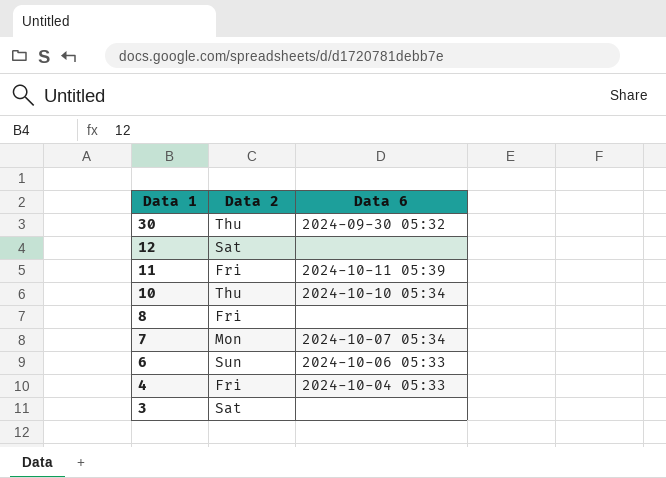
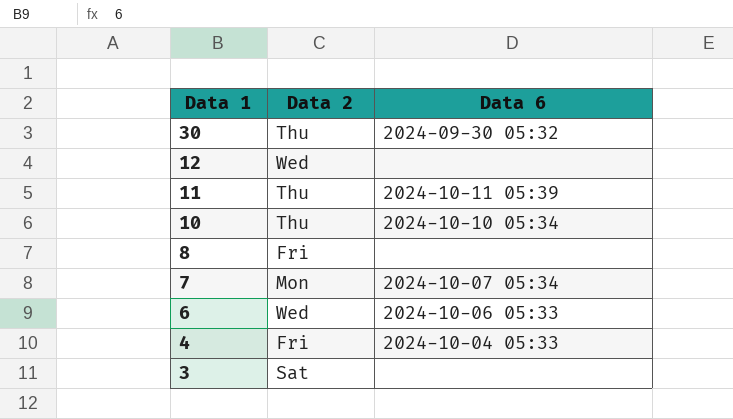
12 | Data 2: Sat -> Wed
11 | Data 2: Fri -> Thu
6 | Data 2: Sun -> Wed

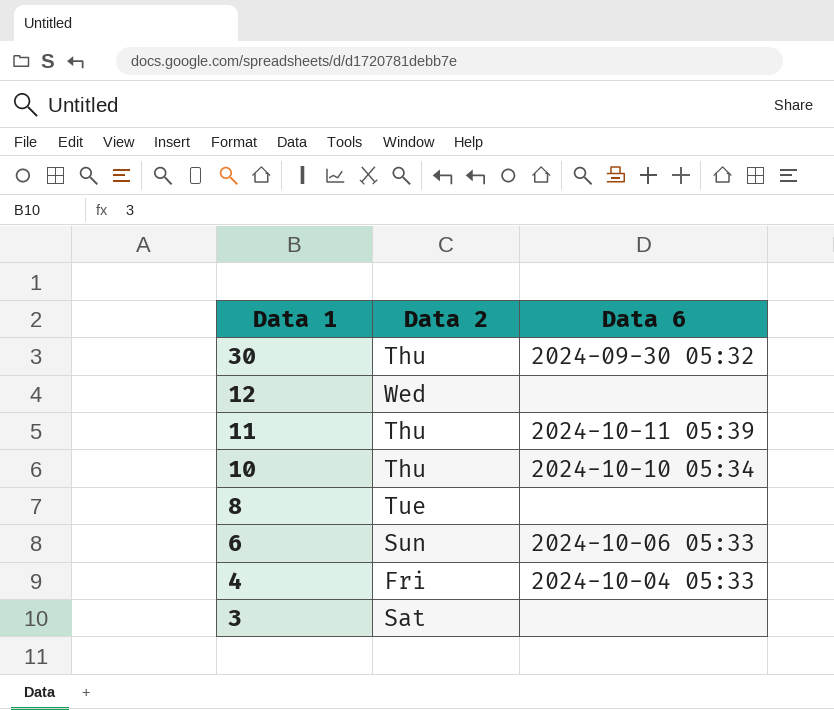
row 7: Mon | 2024-10-07 05:34 -> none
8 | Data 2: Fri -> Tue
6 | Data 2: Wed -> Sun

